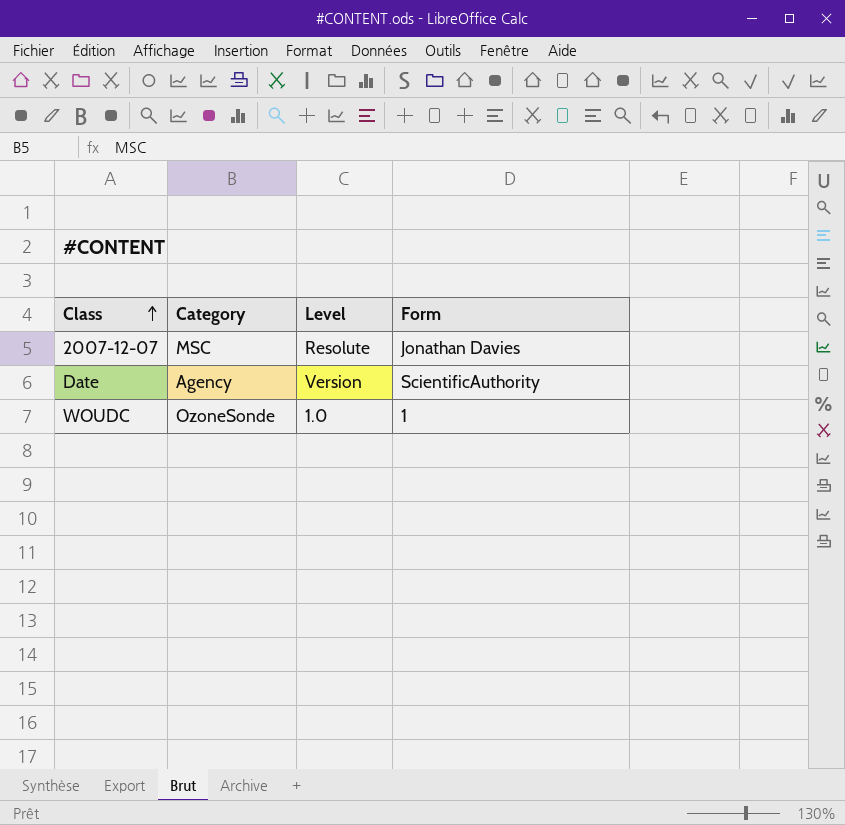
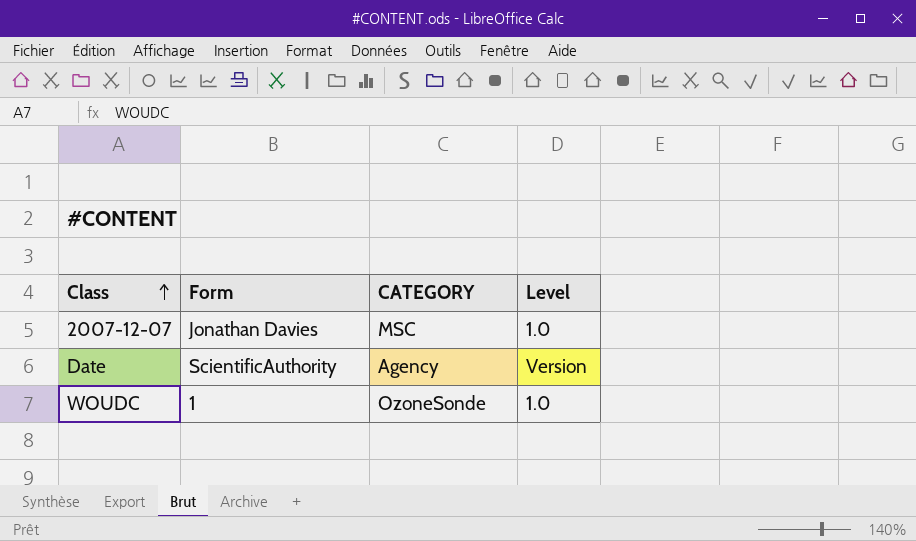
column Form | position: 4 -> 2
column name: Category -> CATEGORY
2007-12-07 | Level: Resolute -> 1.0

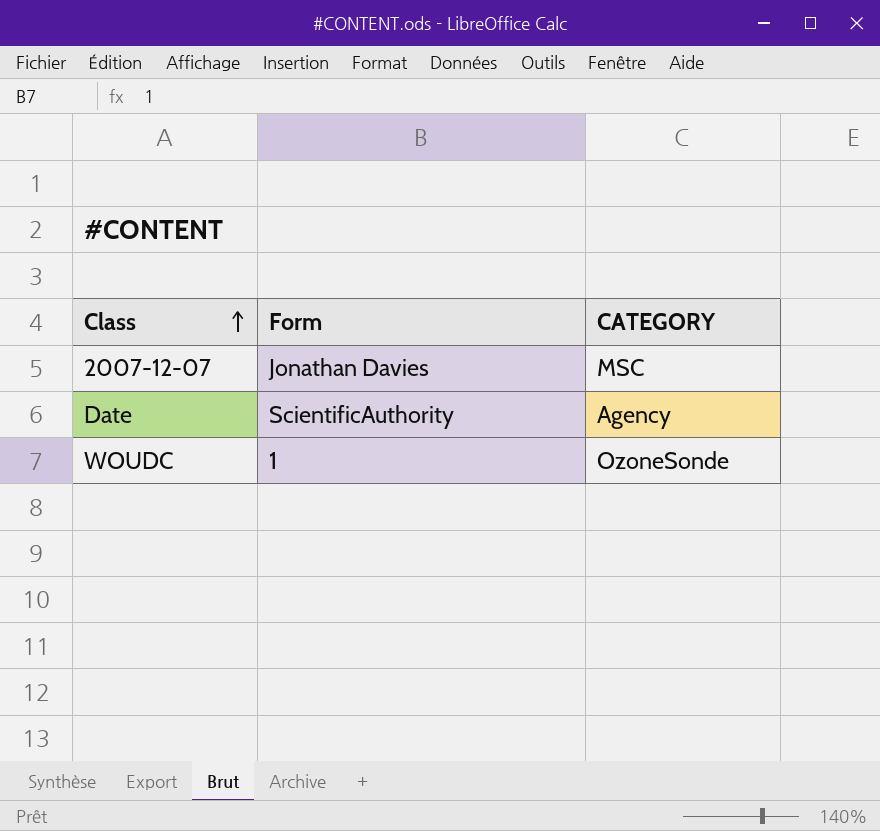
column Level | position: 4 -> none

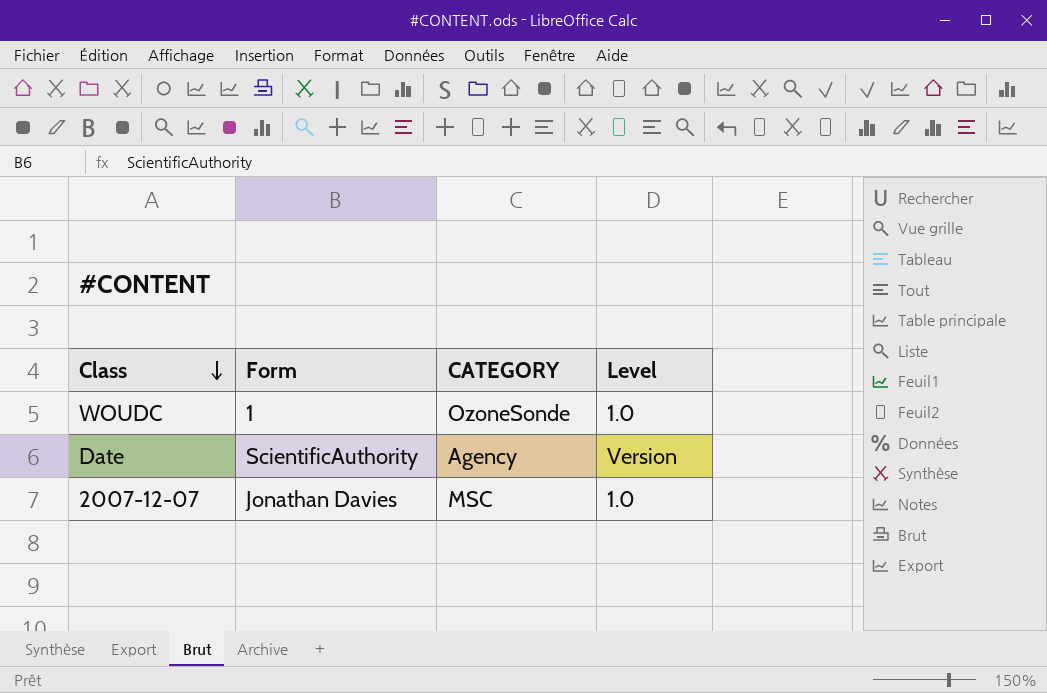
row order: Class ascending -> Class descending
column Level | position: none -> 4

